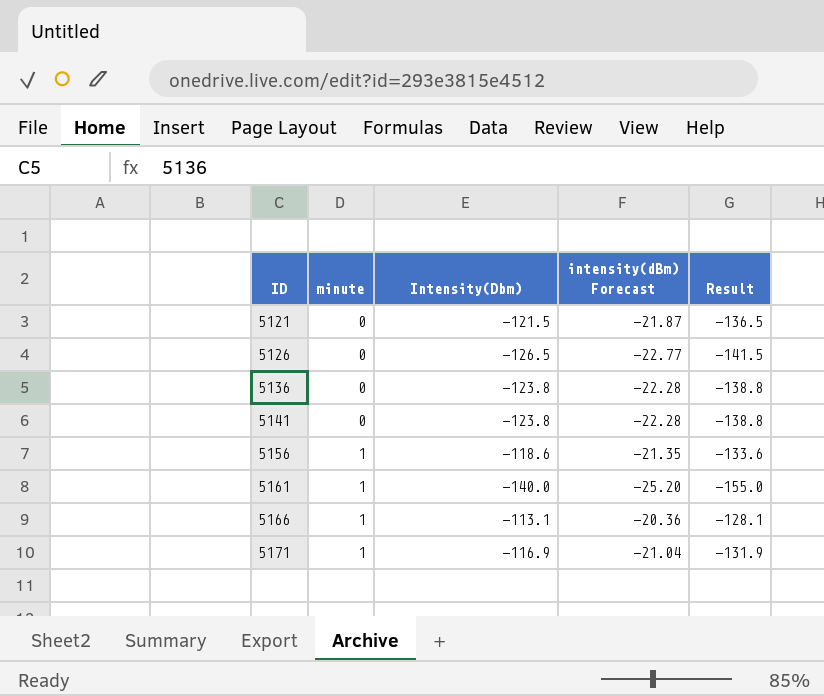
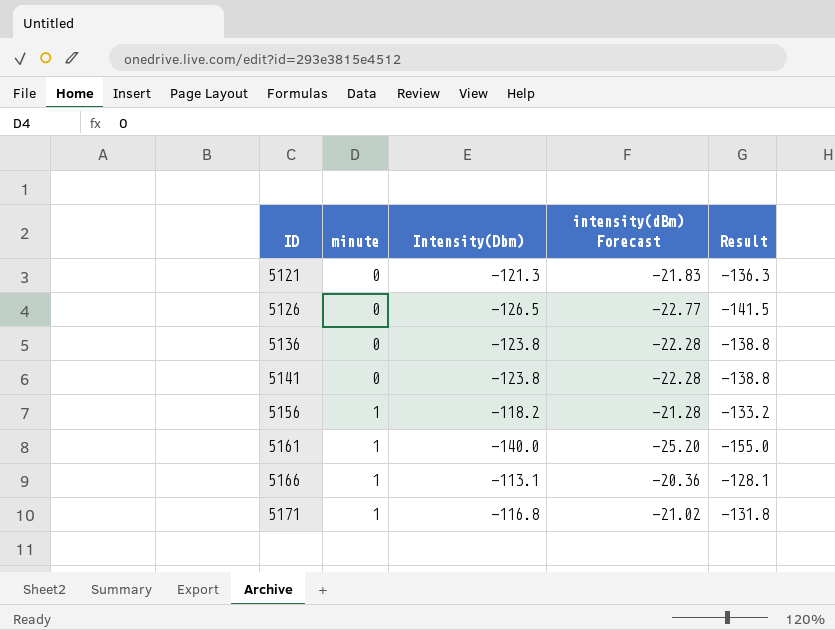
5121 | Intensity(Dbm): -121.5 -> -121.3
5121 | intensity(dBm) Forecast: -21.87 -> -21.83
5121 | Result: -136.5 -> -136.3
5156 | Intensity(Dbm): -118.6 -> -118.2
5156 | intensity(dBm) Forecast: -21.35 -> -21.28
5156 | Result: -133.6 -> -133.2
5171 | Intensity(Dbm): -116.9 -> -116.8
5171 | intensity(dBm) Forecast: -21.04 -> -21.02
5171 | Result: -131.9 -> -131.8

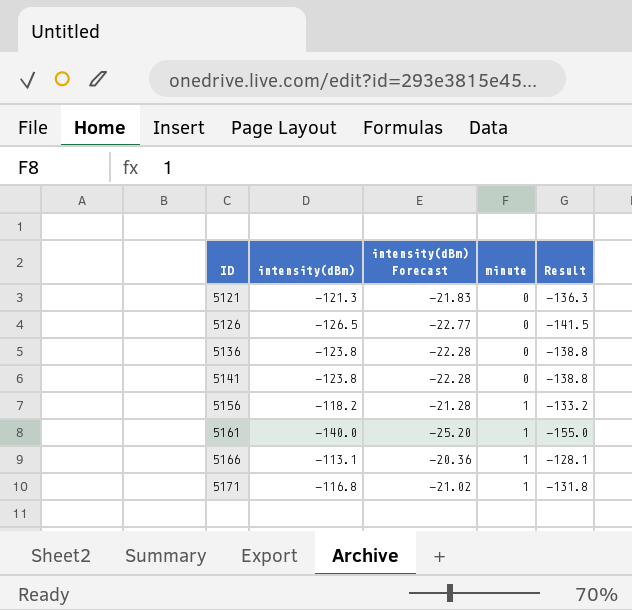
column name: Intensity(Dbm) -> intensity(dBm)
column minute | position: 2 -> 4

